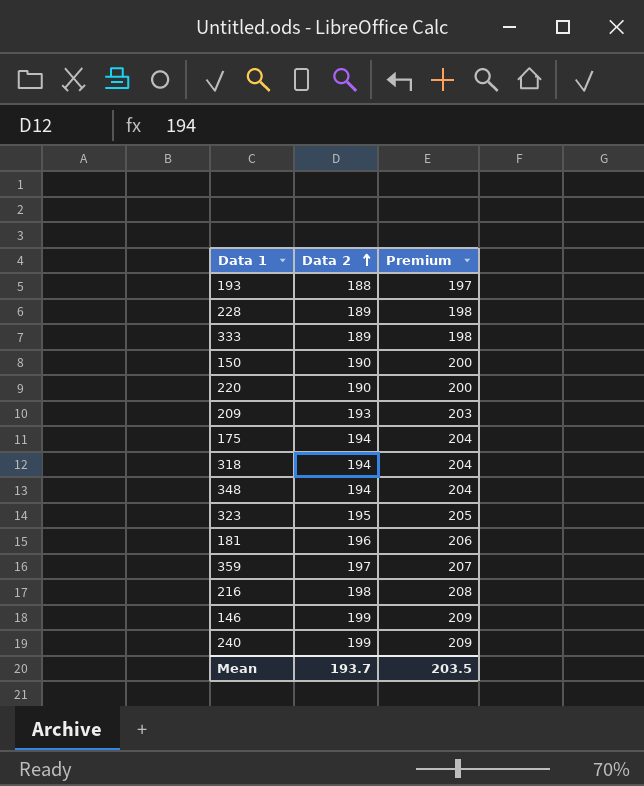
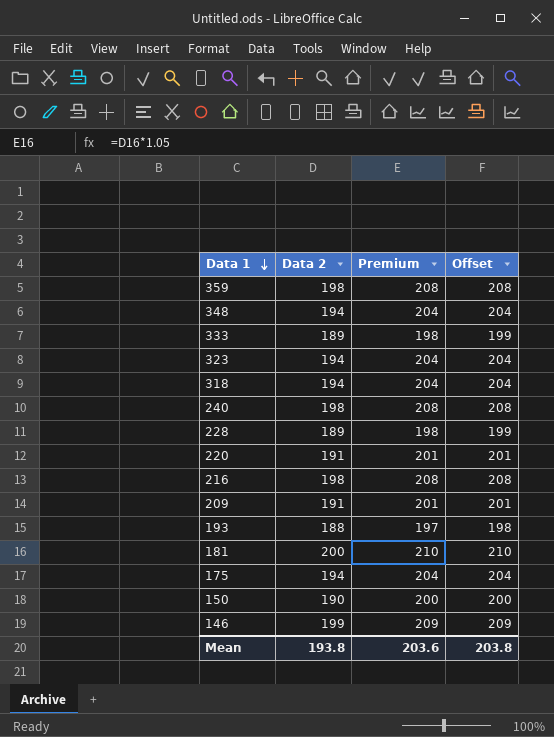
row order: Data 2 ascending -> Data 1 descending
column Offset | formula: none -> [Data 2] + 10
359 | Data 2: 197 -> 198
359 | Premium: 207 -> 208
323 | Data 2: 195 -> 194
323 | Premium: 205 -> 204
240 | Data 2: 199 -> 198
240 | Premium: 209 -> 208
220 | Data 2: 190 -> 191
220 | Premium: 200 -> 201
209 | Data 2: 193 -> 191
209 | Premium: 203 -> 201
181 | Data 2: 196 -> 200
181 | Premium: 206 -> 210
Mean | Data 2: 193.7 -> 193.8
Mean | Premium: 203.5 -> 203.6

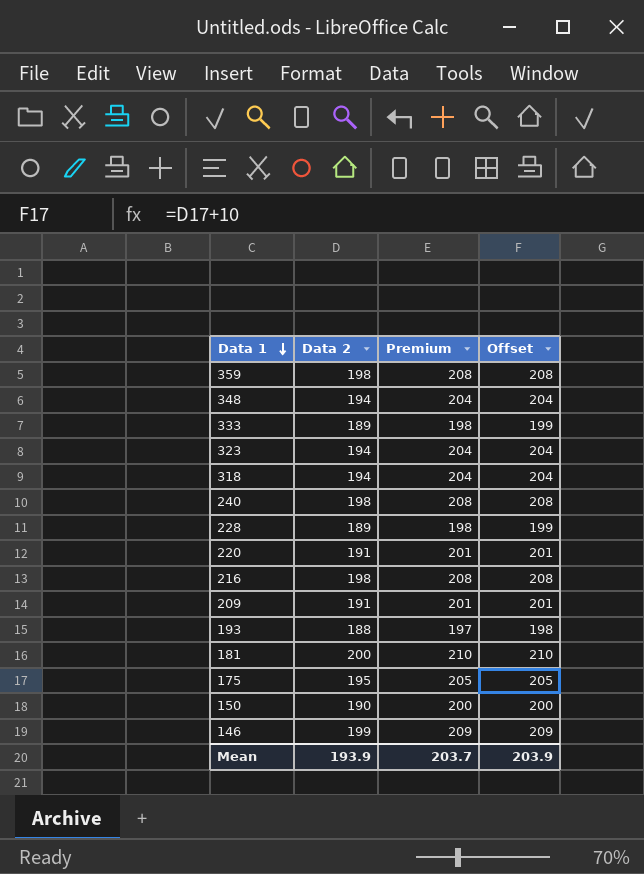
175 | Data 2: 194 -> 195
175 | Premium: 204 -> 205
175 | Offset: 204 -> 205
Mean | Data 2: 193.8 -> 193.9
Mean | Premium: 203.6 -> 203.7
Mean | Offset: 203.8 -> 203.9

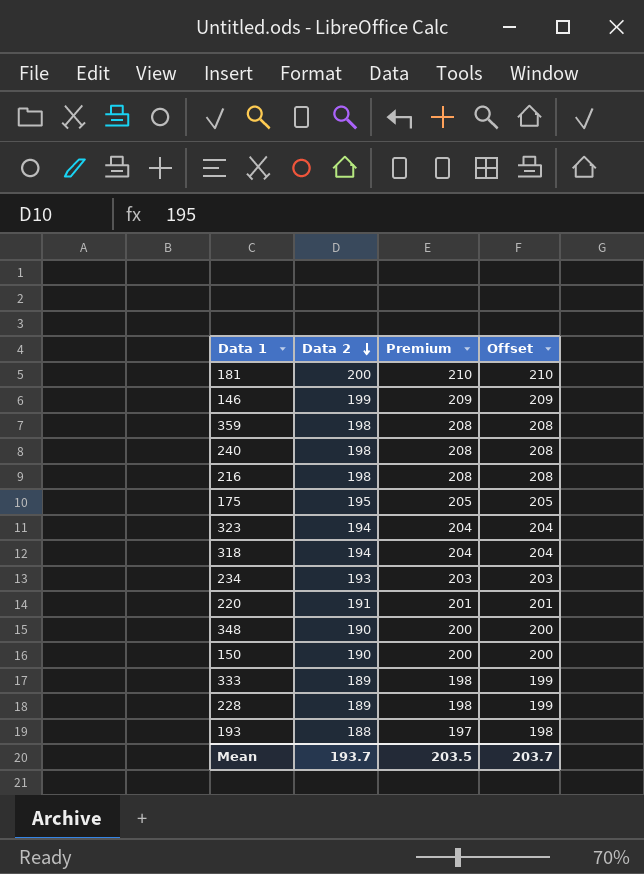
row order: Data 1 descending -> Data 2 descending
row 209: 191 | 201 | 201 -> none
row 234: none -> 193 | 203 | 203
348 | Data 2: 194 -> 190
348 | Premium: 204 -> 200
348 | Offset: 204 -> 200
Mean | Data 2: 193.9 -> 193.7
Mean | Premium: 203.7 -> 203.5
Mean | Offset: 203.9 -> 203.7

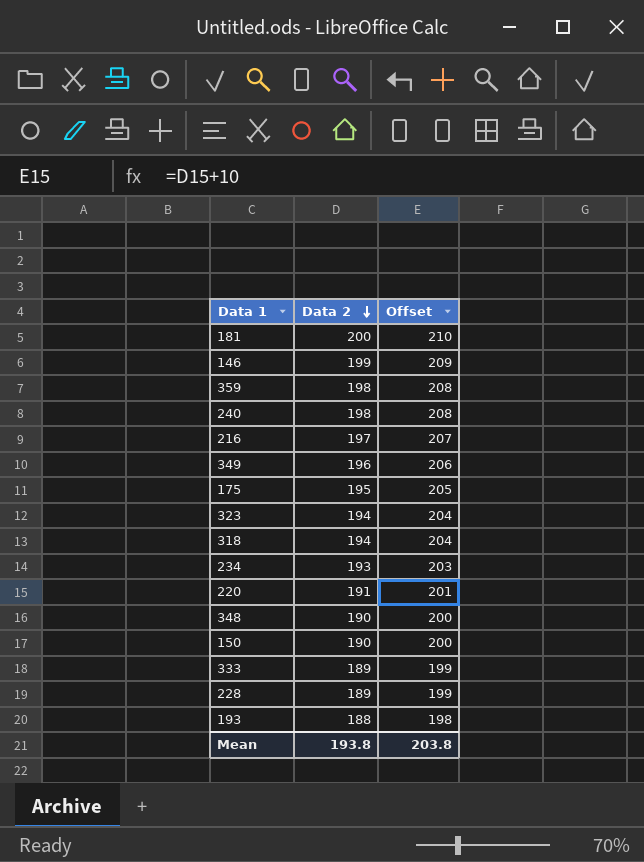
column Premium | formula: [Data 2] * 1.05 -> none
216 | Data 2: 198 -> 197
216 | Offset: 208 -> 207
row 349: none -> 196 | 206
Mean | Data 2: 193.7 -> 193.8
Mean | Offset: 203.7 -> 203.8

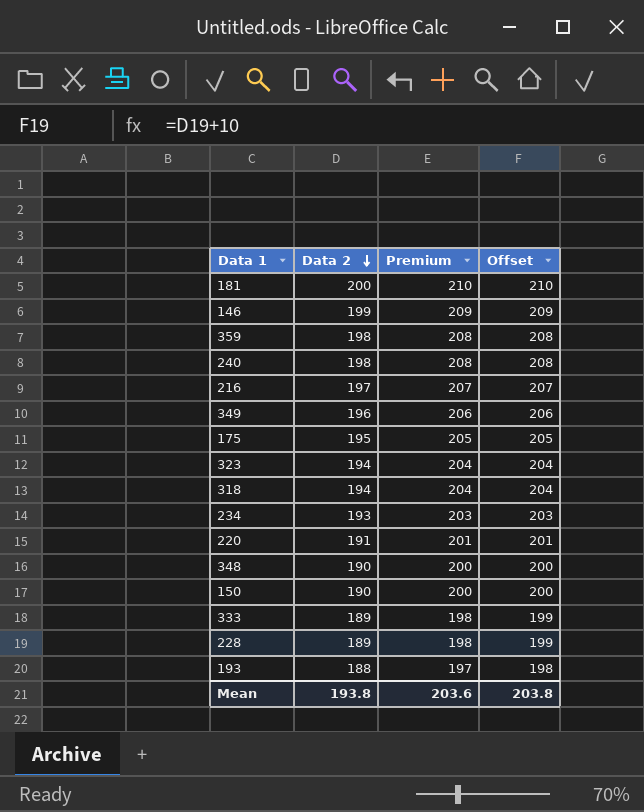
column Premium | formula: none -> [Data 2] * 1.05

